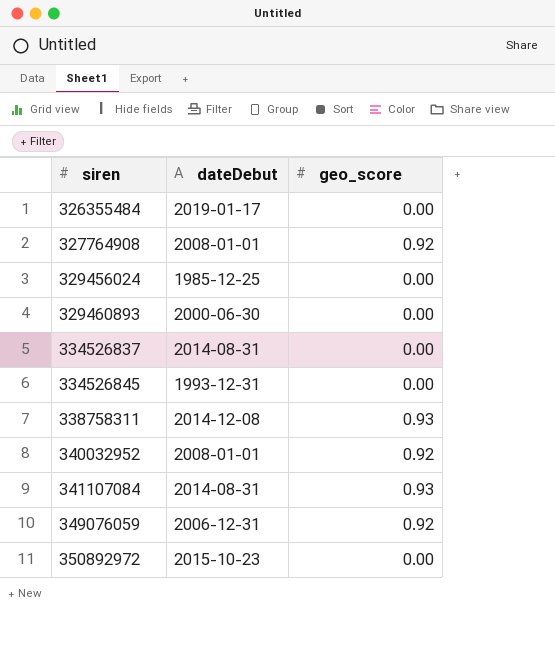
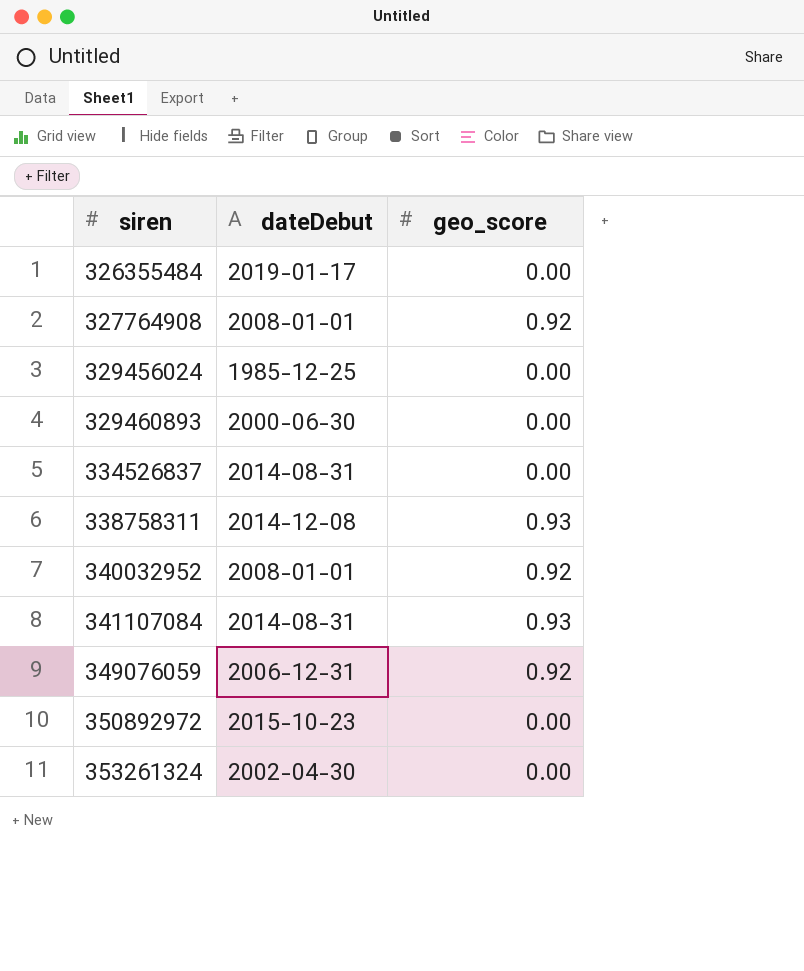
row 334526845: 1993-12-31 | 0.00 -> none
row 353261324: none -> 2002-04-30 | 0.00

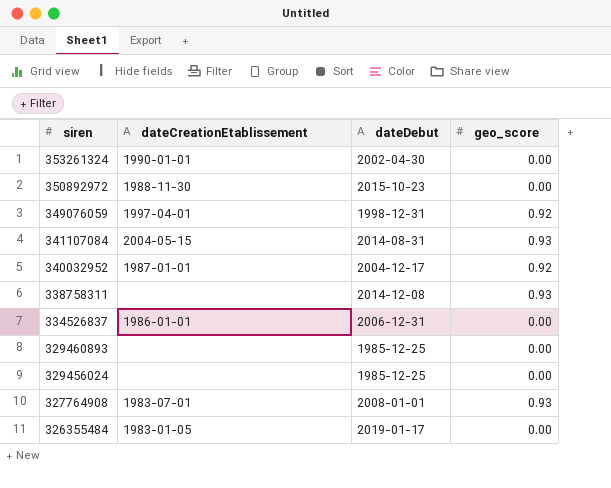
row order: siren ascending -> siren descending
column dateCreationEtablissement | position: none -> 2
349076059 | dateDebut: 2006-12-31 -> 1998-12-31
340032952 | dateDebut: 2008-01-01 -> 2004-12-17
334526837 | dateDebut: 2014-08-31 -> 2006-12-31
329460893 | dateDebut: 2000-06-30 -> 1985-12-25
327764908 | geo_score: 0.92 -> 0.93

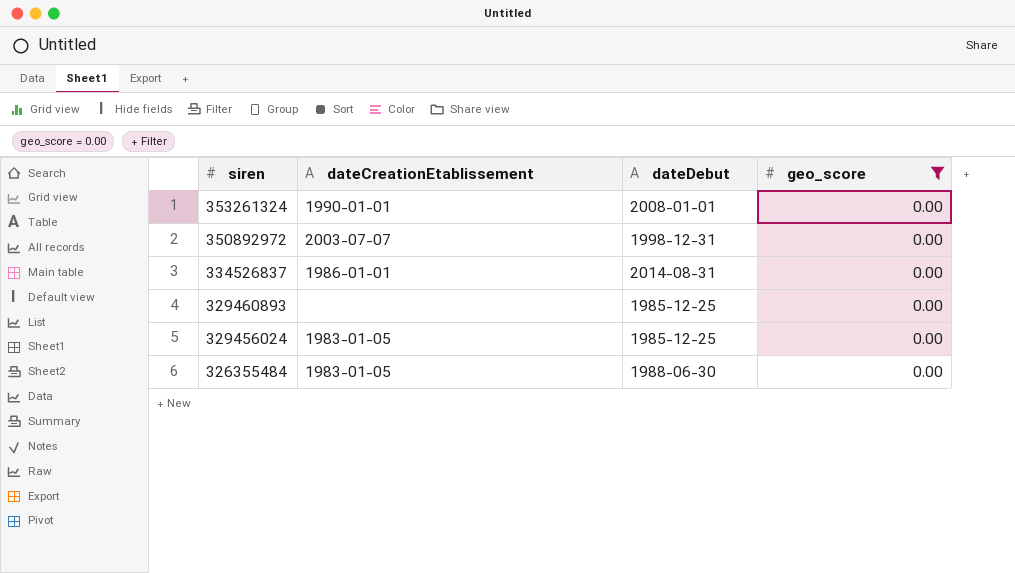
filter: none -> geo_score = 0.00
353261324 | dateDebut: 2002-04-30 -> 2008-01-01
350892972 | dateCreationEtablissement: 1988-11-30 -> 2003-07-07
350892972 | dateDebut: 2015-10-23 -> 1998-12-31
334526837 | dateDebut: 2006-12-31 -> 2014-08-31
329456024 | dateCreationEtablissement: none -> 1983-01-05
326355484 | dateDebut: 2019-01-17 -> 1988-06-30

